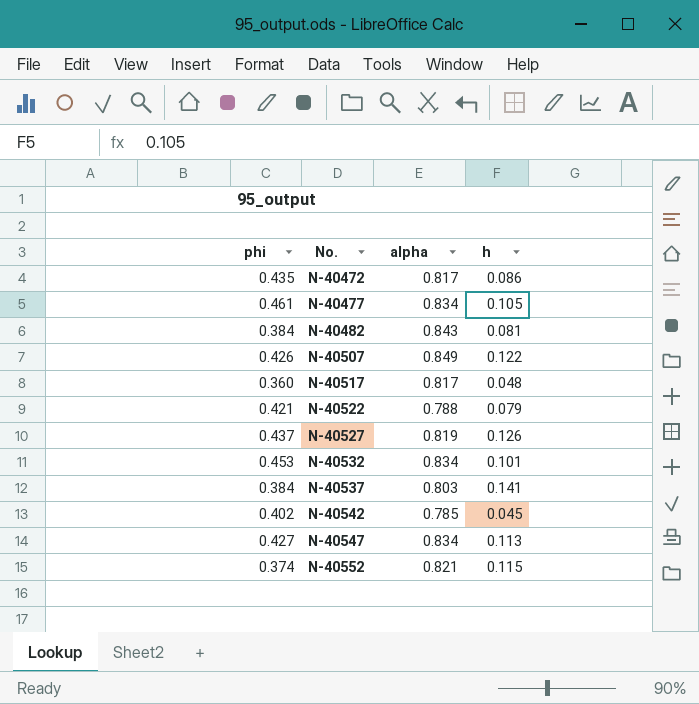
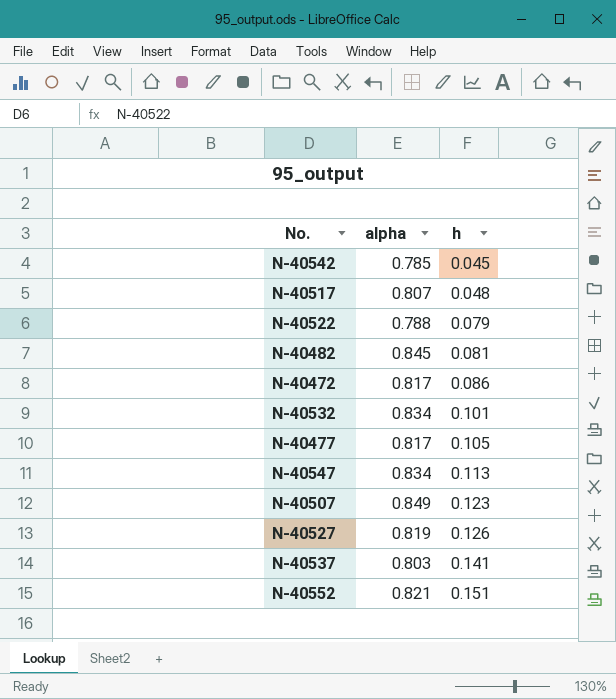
row order: No. ascending -> h ascending
column phi | position: 1 -> none
N-40517 | alpha: 0.817 -> 0.807
N-40482 | alpha: 0.843 -> 0.845
N-40477 | alpha: 0.834 -> 0.817
N-40507 | h: 0.122 -> 0.123
N-40552 | h: 0.115 -> 0.151

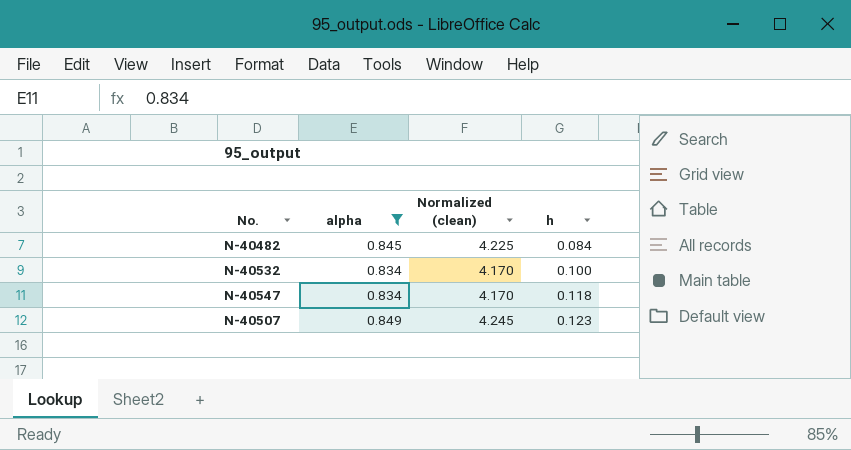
filter: none -> alpha >= 0.834
column Normalized (clean) | formula: none -> [alpha] * 5
N-40482 | h: 0.081 -> 0.084
N-40532 | h: 0.101 -> 0.100
N-40547 | h: 0.113 -> 0.118

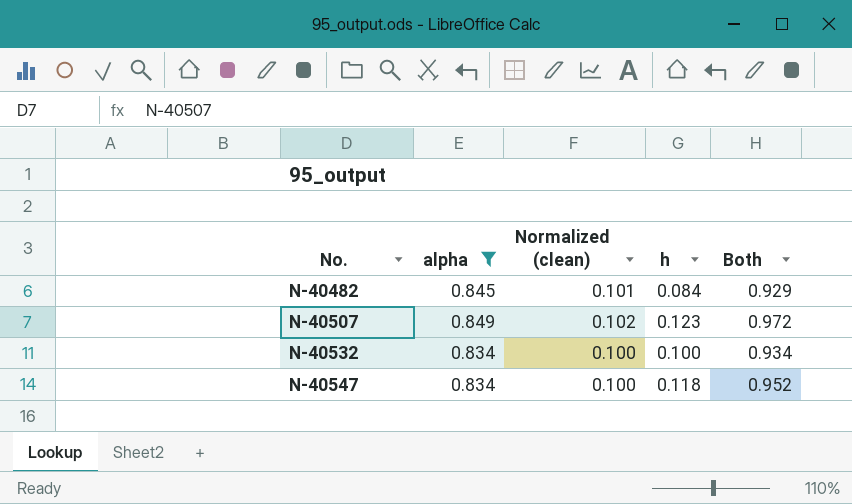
row order: h ascending -> No. ascending
column Normalized (clean) | formula: [alpha] * 5 -> [alpha] * 0.12
column Both | formula: none -> [alpha] + [h]

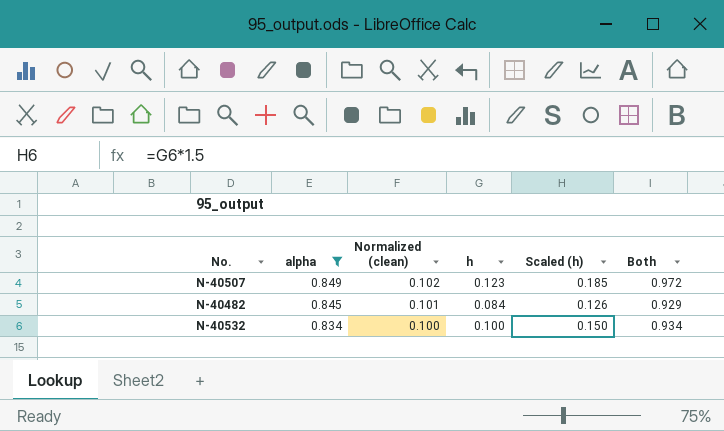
row order: No. ascending -> alpha descending
column Scaled (h) | formula: none -> [h] * 1.5
row N-40547: 0.834 | 0.100 | 0.118 | 0.952 -> none

